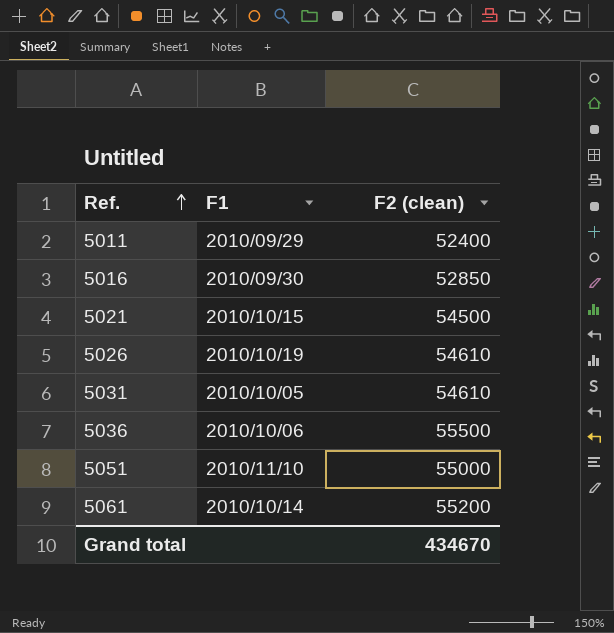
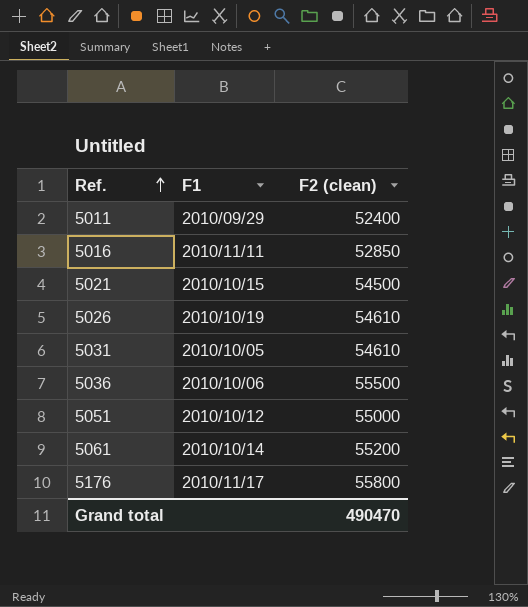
5016 | F1: 2010/09/30 -> 2010/11/11
5051 | F1: 2010/11/10 -> 2010/10/12
row 5176: none -> 2010/11/17 | 55800
Grand total | F2 (clean): 434670 -> 490470

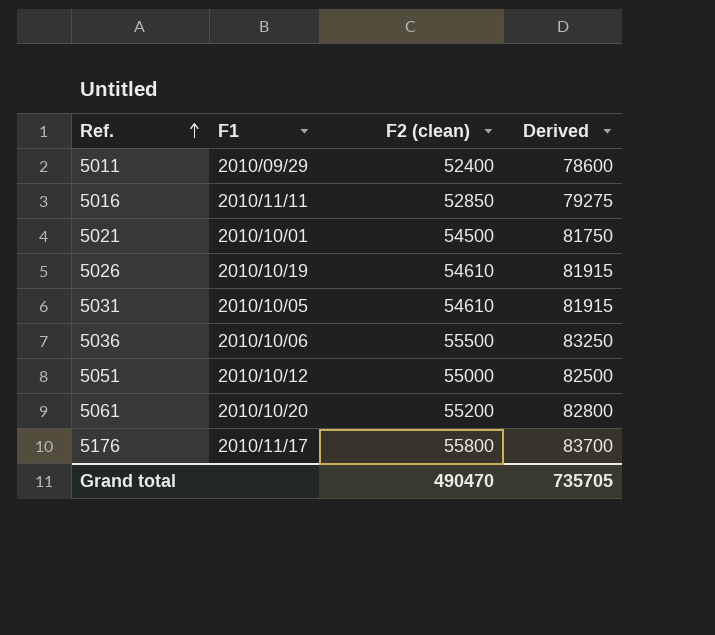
column Derived | formula: none -> [F2 (clean)] * 1.5
5021 | F1: 2010/10/15 -> 2010/10/01
5061 | F1: 2010/10/14 -> 2010/10/20

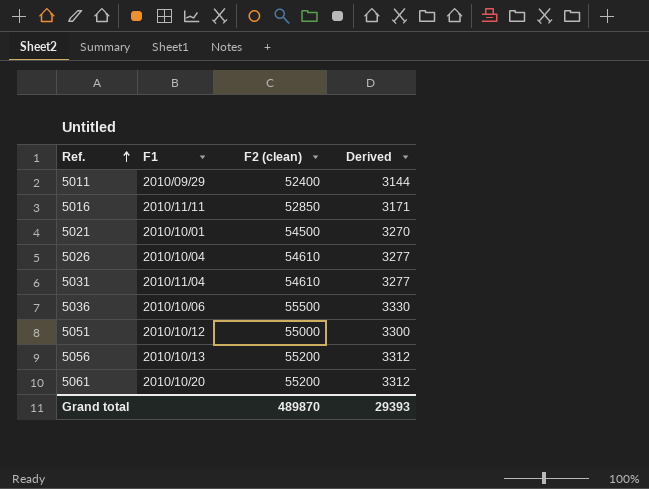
column Derived | formula: [F2 (clean)] * 1.5 -> [F2 (clean)] * 0.06
row 5176: 2010/11/17 | 55800 | 83700 -> none
5026 | F1: 2010/10/19 -> 2010/10/04
5031 | F1: 2010/10/05 -> 2010/11/04
row 5056: none -> 2010/10/13 | 55200 | 3312
Grand total | F2 (clean): 490470 -> 489870
Grand total | Derived: 735705 -> 29393

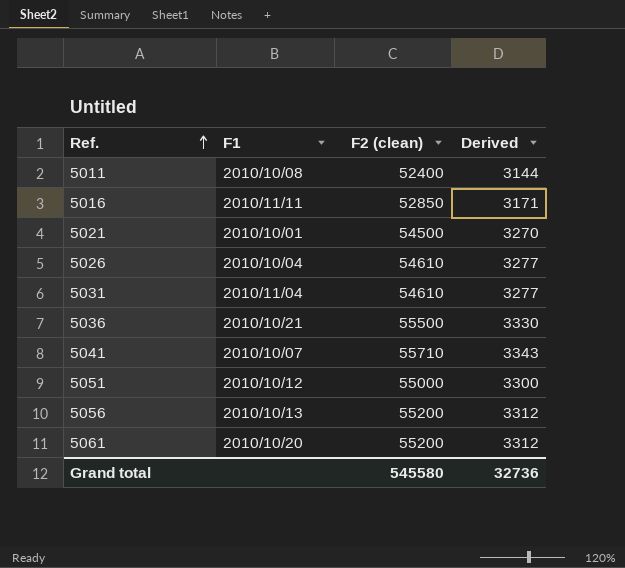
5011 | F1: 2010/09/29 -> 2010/10/08
5036 | F1: 2010/10/06 -> 2010/10/21
row 5041: none -> 2010/10/07 | 55710 | 3343
Grand total | F2 (clean): 489870 -> 545580
Grand total | Derived: 29393 -> 32736

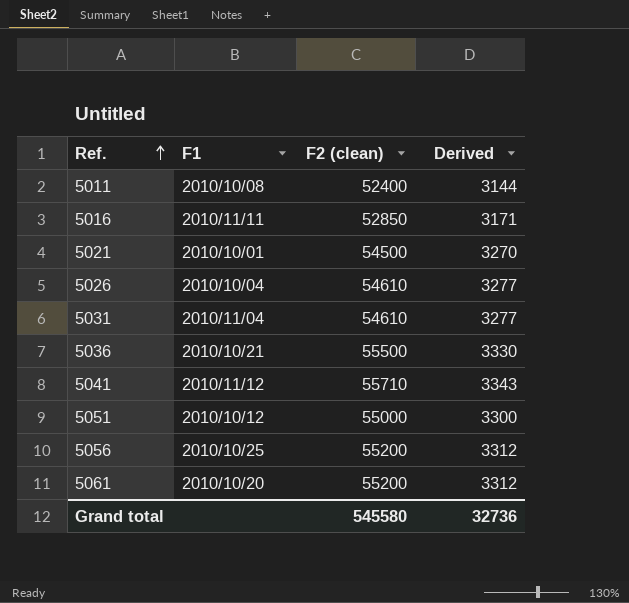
5041 | F1: 2010/10/07 -> 2010/11/12
5056 | F1: 2010/10/13 -> 2010/10/25

